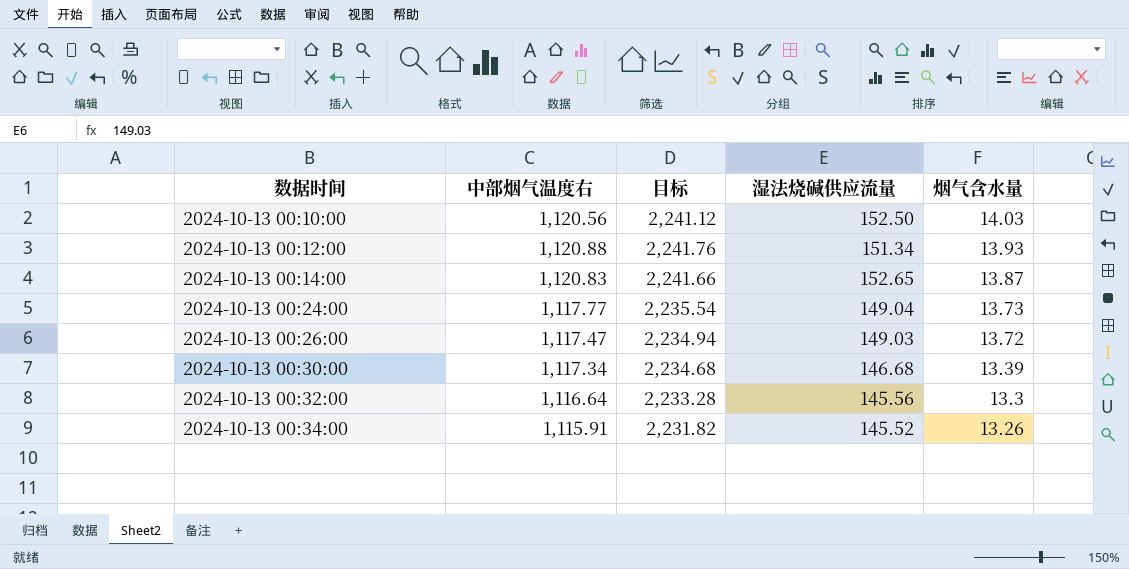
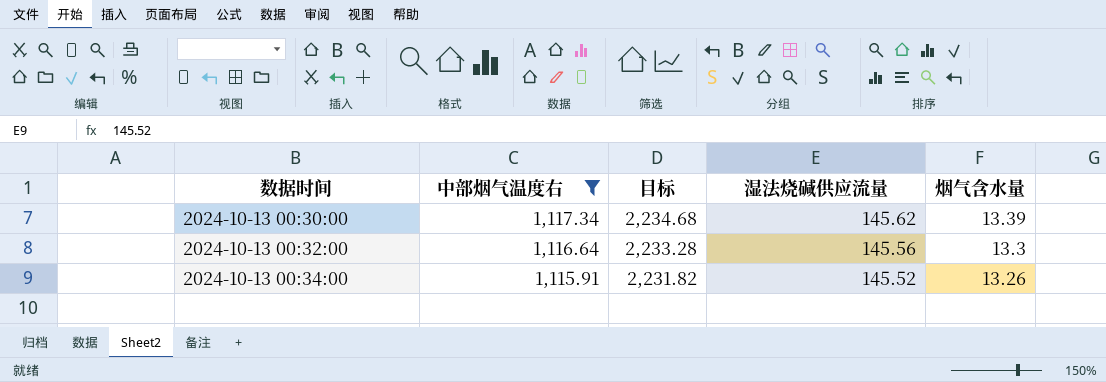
filter: none -> 中部烟气温度右 <= 1,117.34
2024-10-13 00:30:00 | 湿法烧碱供应流量: 146.68 -> 145.62

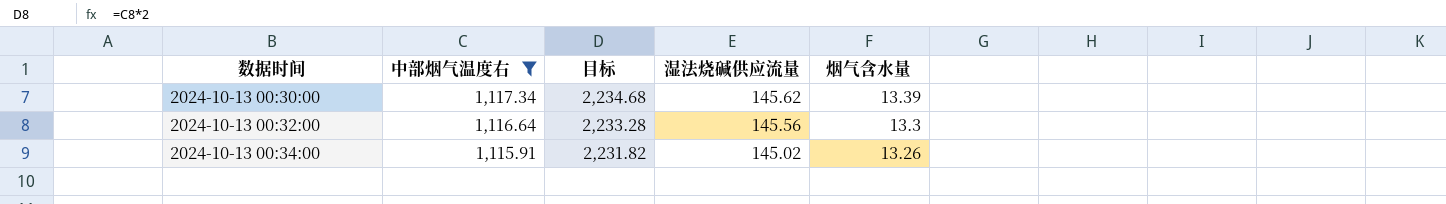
2024-10-13 00:34:00 | 湿法烧碱供应流量: 145.52 -> 145.02

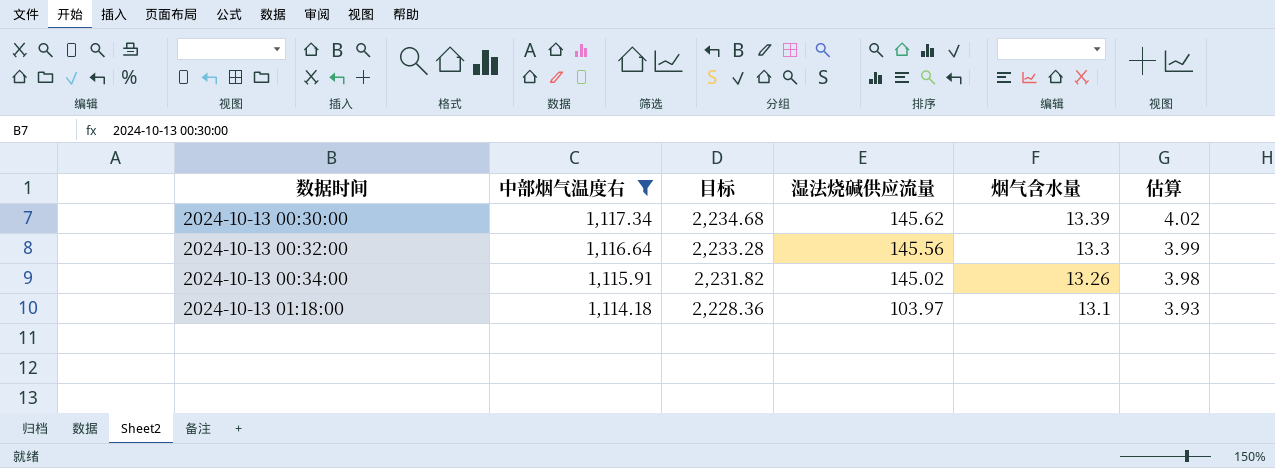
column 估算 | formula: none -> [烟气含水量] * 0.3
row 2024-10-13 01:18:00: none -> 1,114.18 | 2,228.36 | 103.97 | 13.1 | 3.93

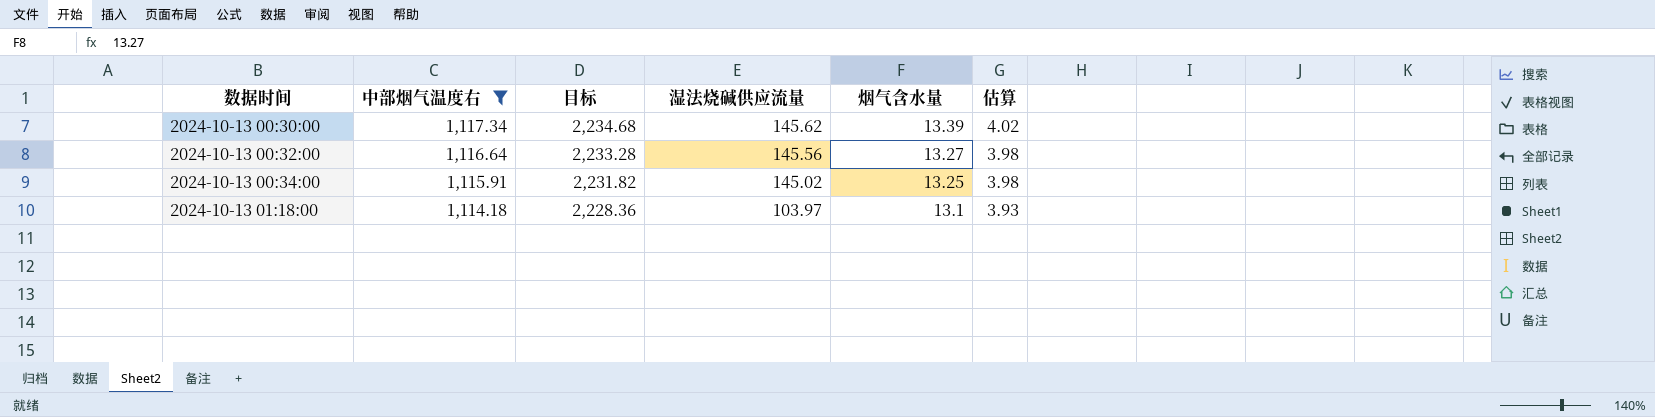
2024-10-13 00:32:00 | 烟气含水量: 13.3 -> 13.27
2024-10-13 00:32:00 | 估算: 3.99 -> 3.98
2024-10-13 00:34:00 | 烟气含水量: 13.26 -> 13.25

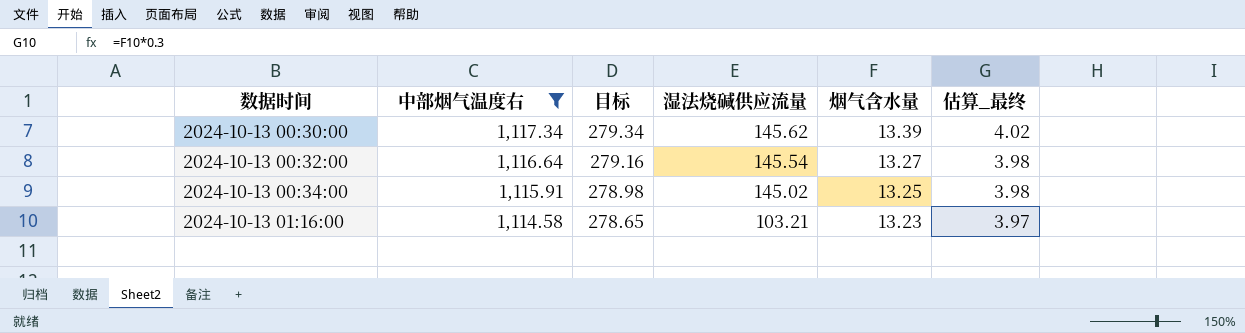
column 目标 | formula: [中部烟气温度右] * 2 -> [中部烟气温度右] * 0.25
column name: 估算 -> 估算_最终
row 2024-10-13 01:18:00: 1,114.18 | 2,228.36 | 103.97 | 13.1 | 3.93 -> none
2024-10-13 00:32:00 | 湿法烧碱供应流量: 145.56 -> 145.54
row 2024-10-13 01:16:00: none -> 1,114.58 | 278.65 | 103.21 | 13.23 | 3.97

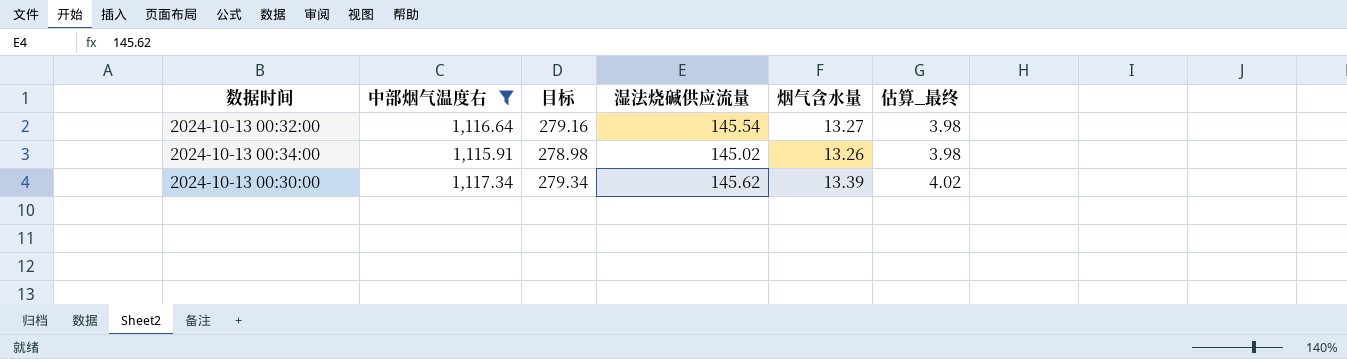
row order: 数据时间 ascending -> 估算_最终 ascending
row 2024-10-13 01:16:00: 1,114.58 | 278.65 | 103.21 | 13.23 | 3.97 -> none
2024-10-13 00:34:00 | 烟气含水量: 13.25 -> 13.26

